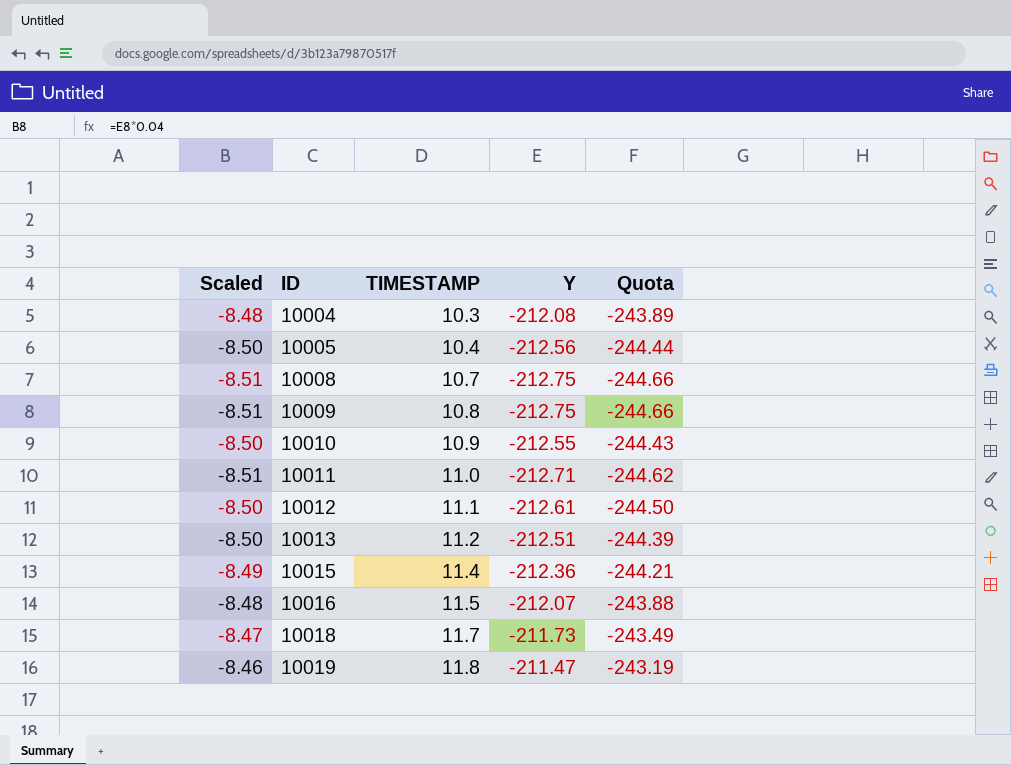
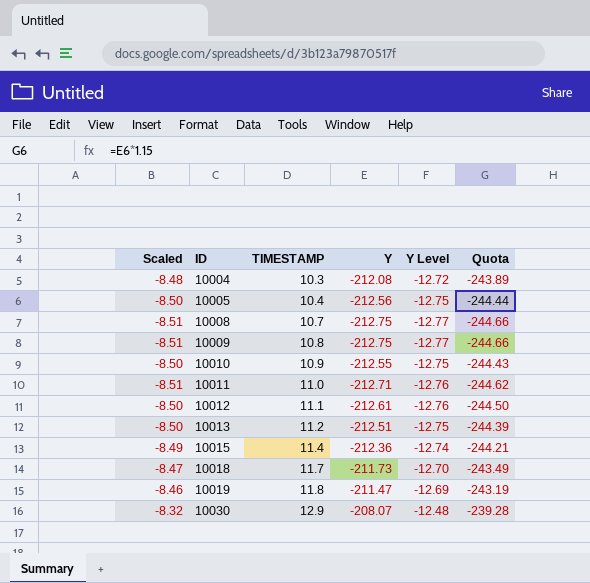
column Y Level | formula: none -> [Y] * 0.06
row 10016: -8.48 | 11.5 | -212.07 | -243.88 -> none
row 10030: none -> -8.32 | 12.9 | -208.07 | -12.48 | -239.28

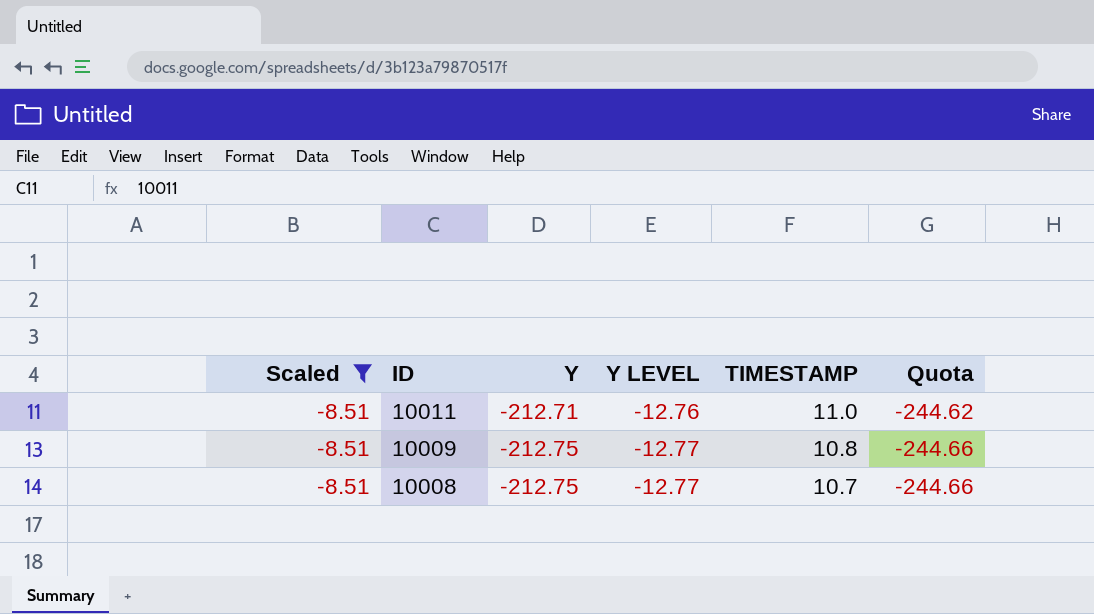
filter: none -> Scaled = -8.51
row order: ID ascending -> ID descending
column name: Y Level -> Y LEVEL
column TIMESTAMP | position: 3 -> 5

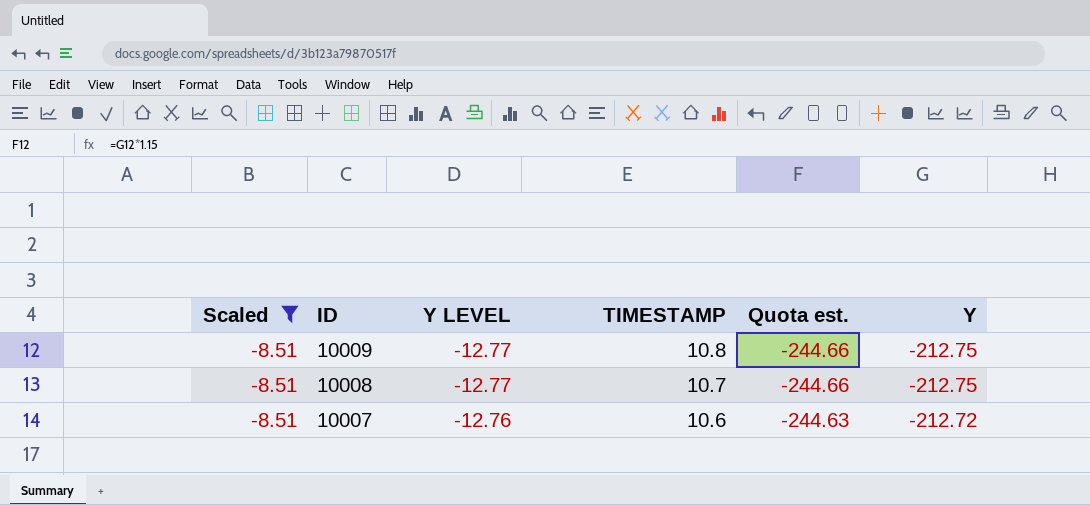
column name: Quota -> Quota est.
column Y | position: 3 -> 6
row 10011: -8.51 | -212.71 | -12.76 | 11.0 | -244.62 -> none
row 10007: none -> -8.51 | -12.76 | 10.6 | -244.63 | -212.72

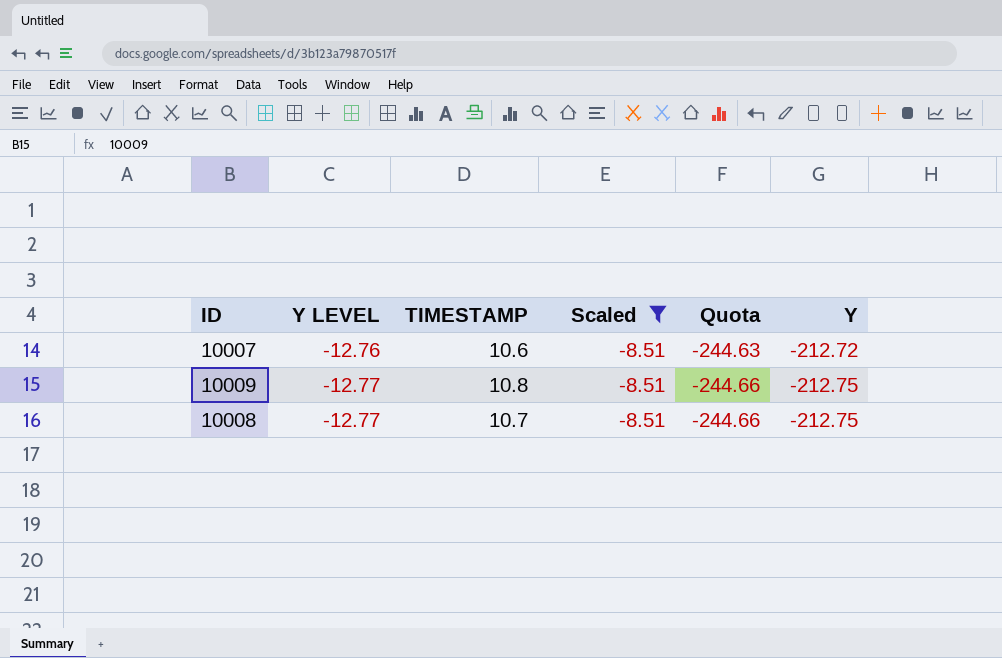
row order: ID descending -> Y LEVEL descending
column Scaled | position: 1 -> 4
column name: Quota est. -> Quota

